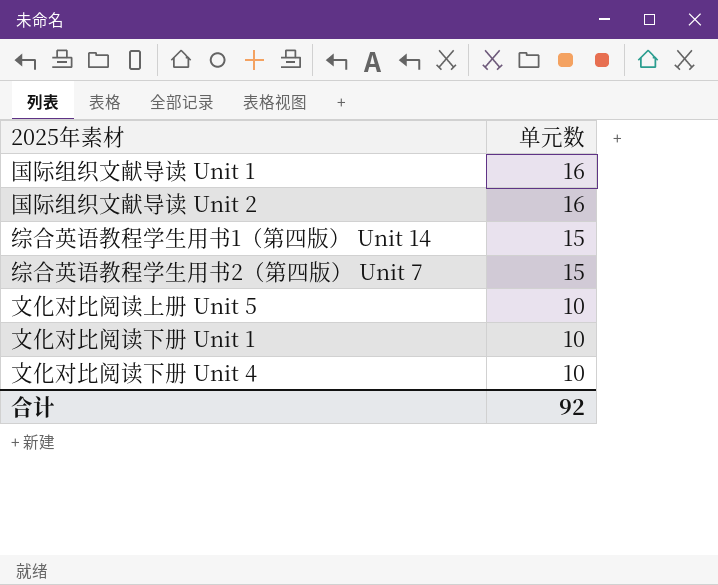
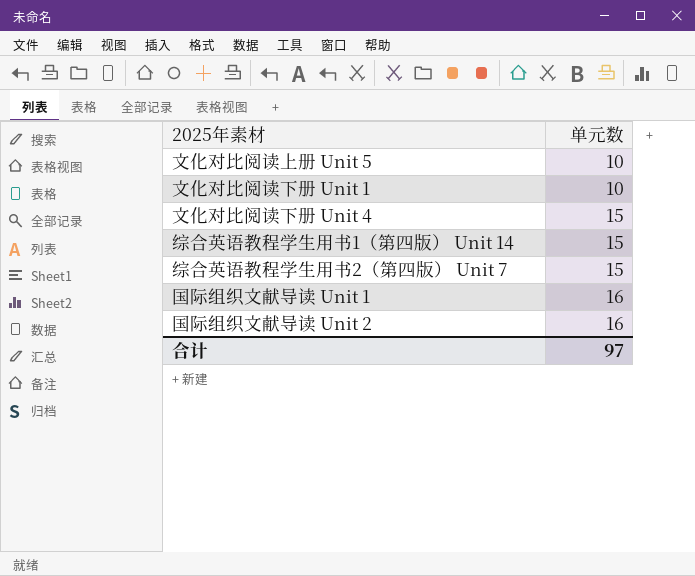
row order: 单元数 descending -> 单元数 ascending
文化对比阅读下册 Unit 4 | 单元数: 10 -> 15
合计 | 单元数: 92 -> 97

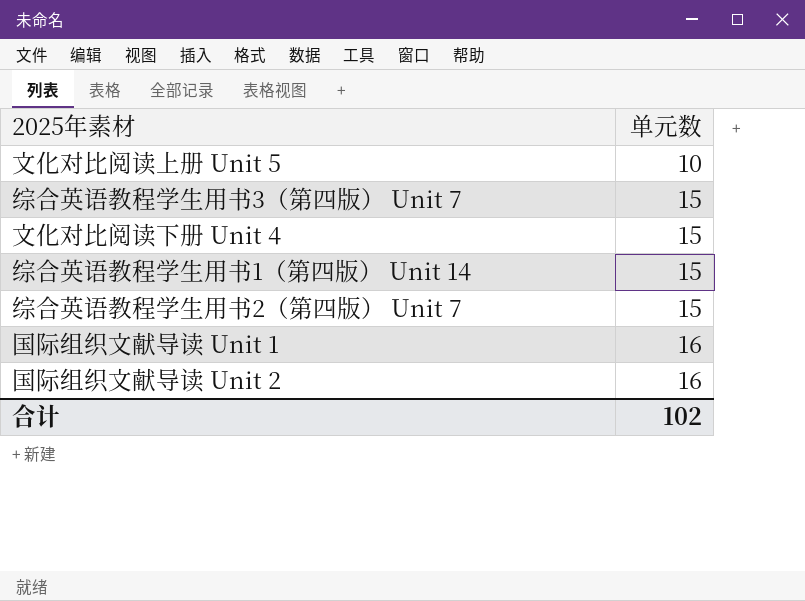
row 文化对比阅读下册 Unit 1: 10 -> none
row 综合英语教程学生用书3（第四版） Unit 7: none -> 15
合计 | 单元数: 97 -> 102

